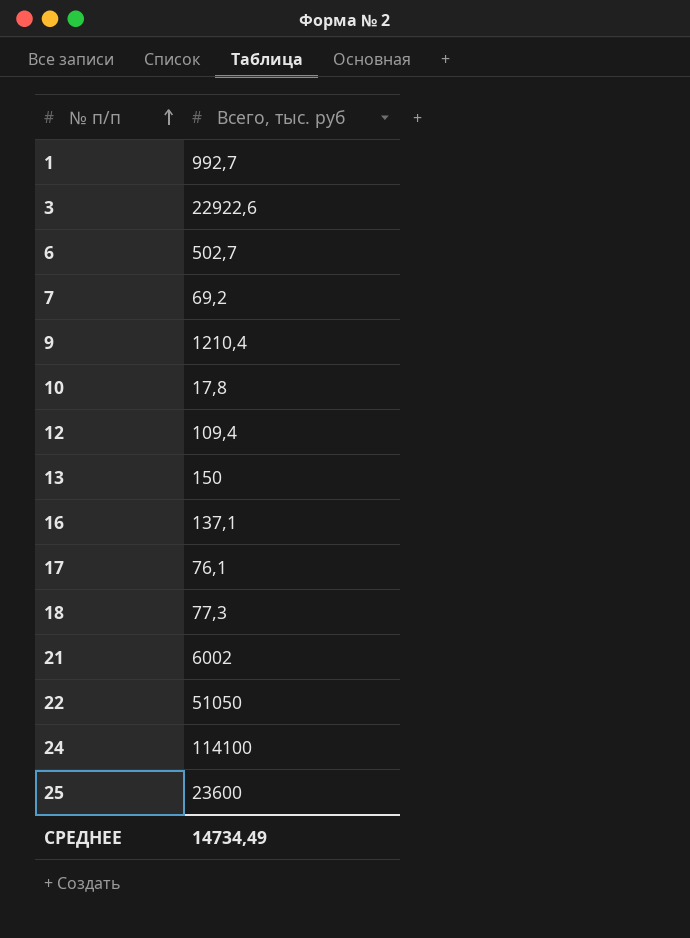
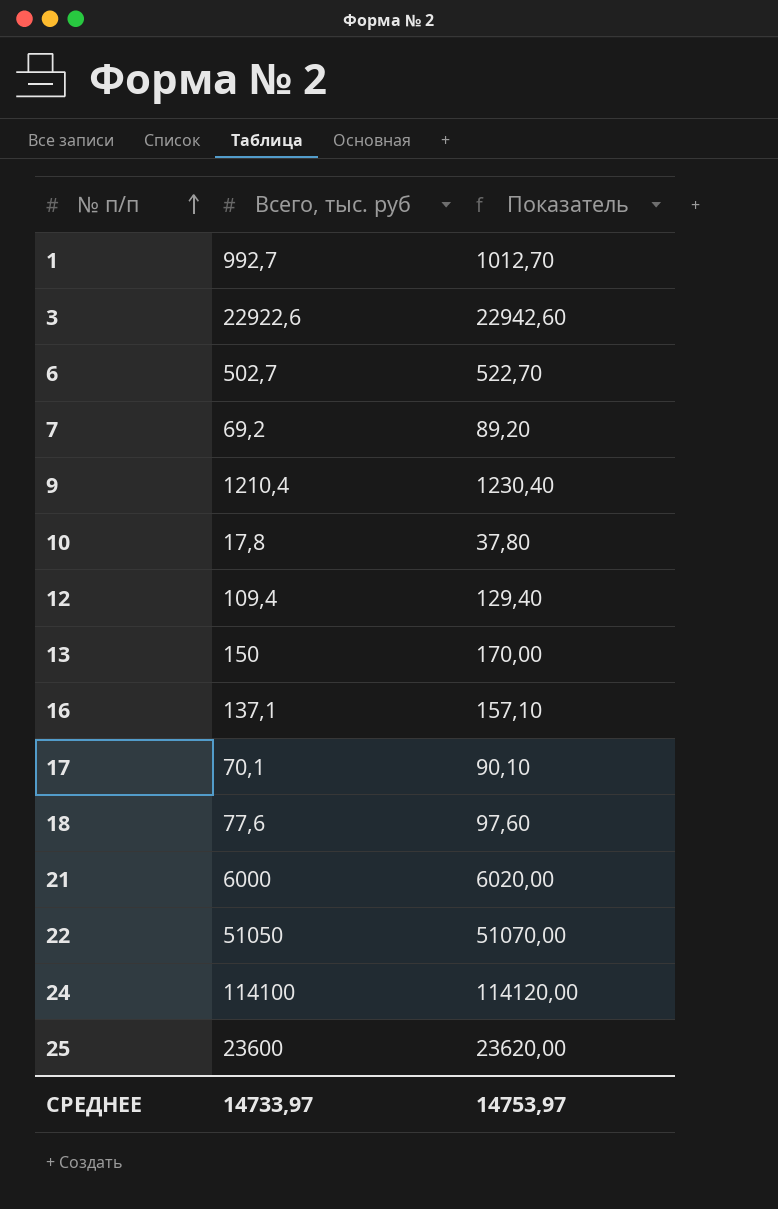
column Показатель | formula: none -> [Всего, тыс. руб] + 20
17 | Всего, тыс. руб: 76,1 -> 70,1
18 | Всего, тыс. руб: 77,3 -> 77,6
21 | Всего, тыс. руб: 6002 -> 6000
СРЕДНЕЕ | Всего, тыс. руб: 14734,49 -> 14733,97

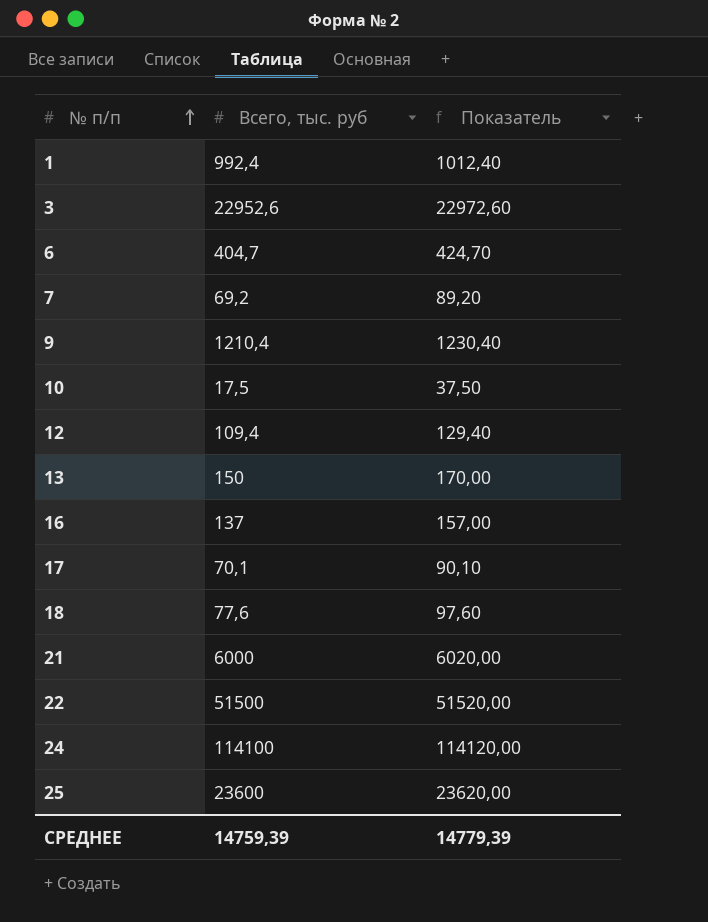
1 | Всего, тыс. руб: 992,7 -> 992,4
1 | Показатель: 1012,70 -> 1012,40
3 | Всего, тыс. руб: 22922,6 -> 22952,6
3 | Показатель: 22942,60 -> 22972,60
6 | Всего, тыс. руб: 502,7 -> 404,7
6 | Показатель: 522,70 -> 424,70
10 | Всего, тыс. руб: 17,8 -> 17,5
10 | Показатель: 37,80 -> 37,50
16 | Всего, тыс. руб: 137,1 -> 137
16 | Показатель: 157,10 -> 157,00
22 | Всего, тыс. руб: 51050 -> 51500
22 | Показатель: 51070,00 -> 51520,00
СРЕДНЕЕ | Всего, тыс. руб: 14733,97 -> 14759,39
СРЕДНЕЕ | Показатель: 14753,97 -> 14779,39

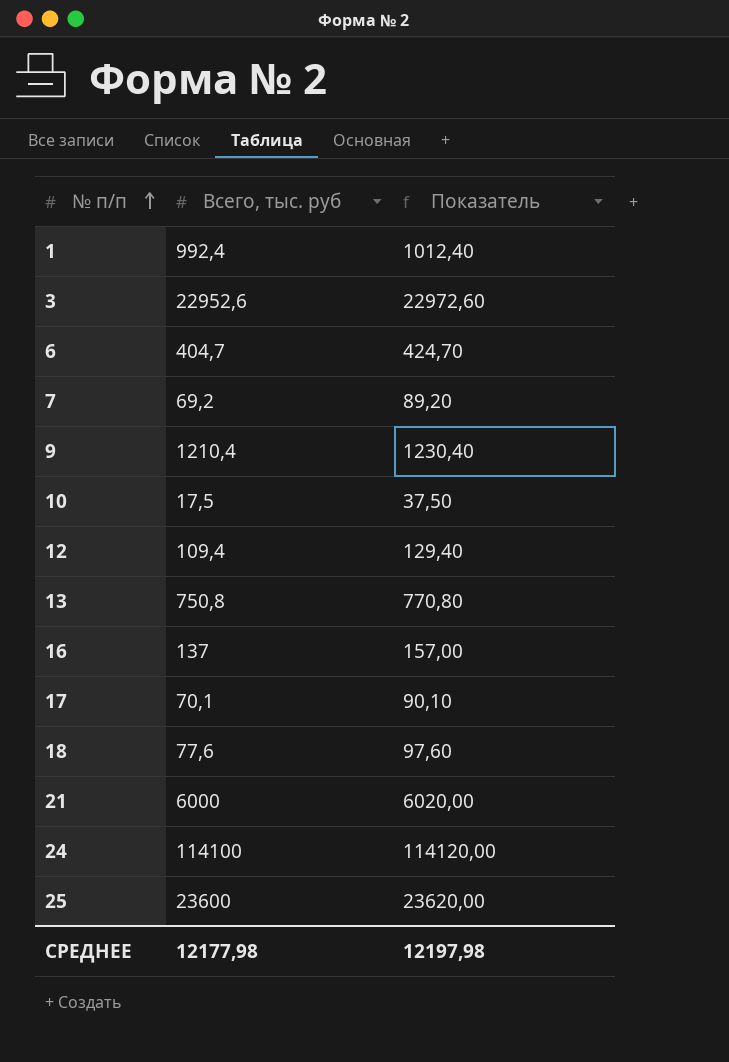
row 22: 51500 | 51520,00 -> none
13 | Всего, тыс. руб: 150 -> 750,8
13 | Показатель: 170,00 -> 770,80
СРЕДНЕЕ | Всего, тыс. руб: 14759,39 -> 12177,98
СРЕДНЕЕ | Показатель: 14779,39 -> 12197,98

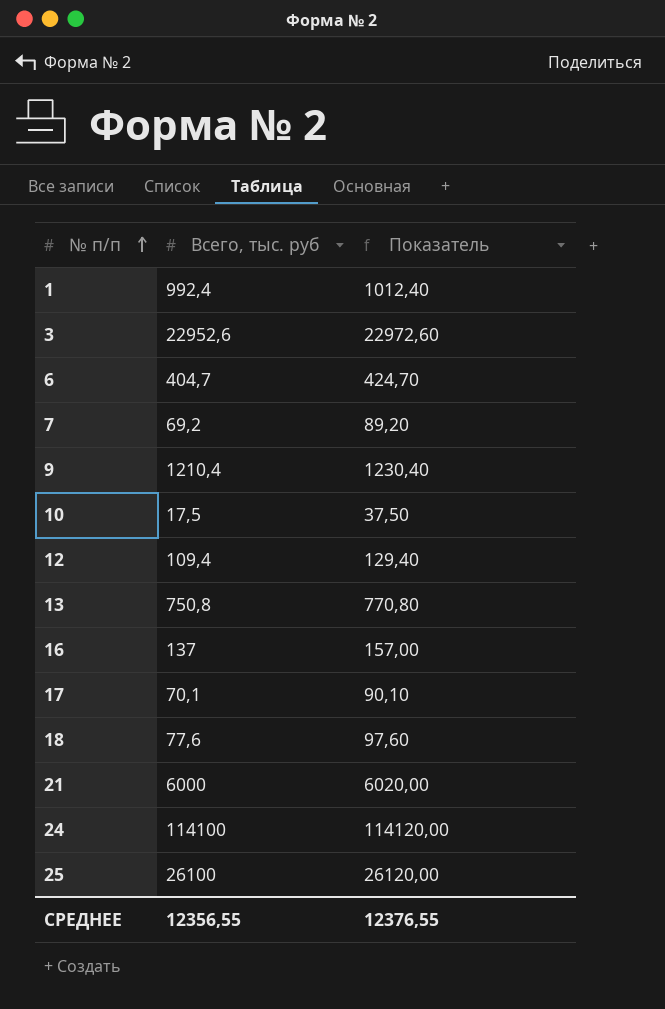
25 | Всего, тыс. руб: 23600 -> 26100
25 | Показатель: 23620,00 -> 26120,00
СРЕДНЕЕ | Всего, тыс. руб: 12177,98 -> 12356,55
СРЕДНЕЕ | Показатель: 12197,98 -> 12376,55

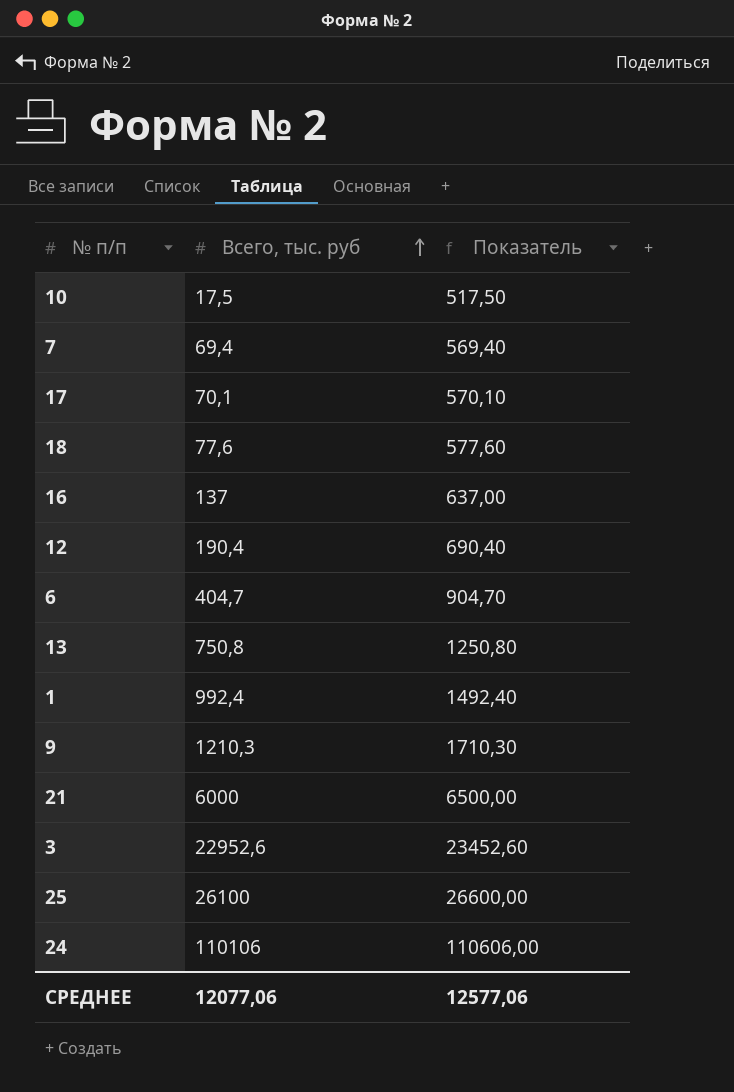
row order: № п/п ascending -> Всего, тыс. руб ascending
column Показатель | formula: [Всего, тыс. руб] + 20 -> [Всего, тыс. руб] + 500
7 | Всего, тыс. руб: 69,2 -> 69,4
12 | Всего, тыс. руб: 109,4 -> 190,4
9 | Всего, тыс. руб: 1210,4 -> 1210,3
24 | Всего, тыс. руб: 114100 -> 110106
СРЕДНЕЕ | Всего, тыс. руб: 12356,55 -> 12077,06
СРЕДНЕЕ | Показатель: 12376,55 -> 12577,06

